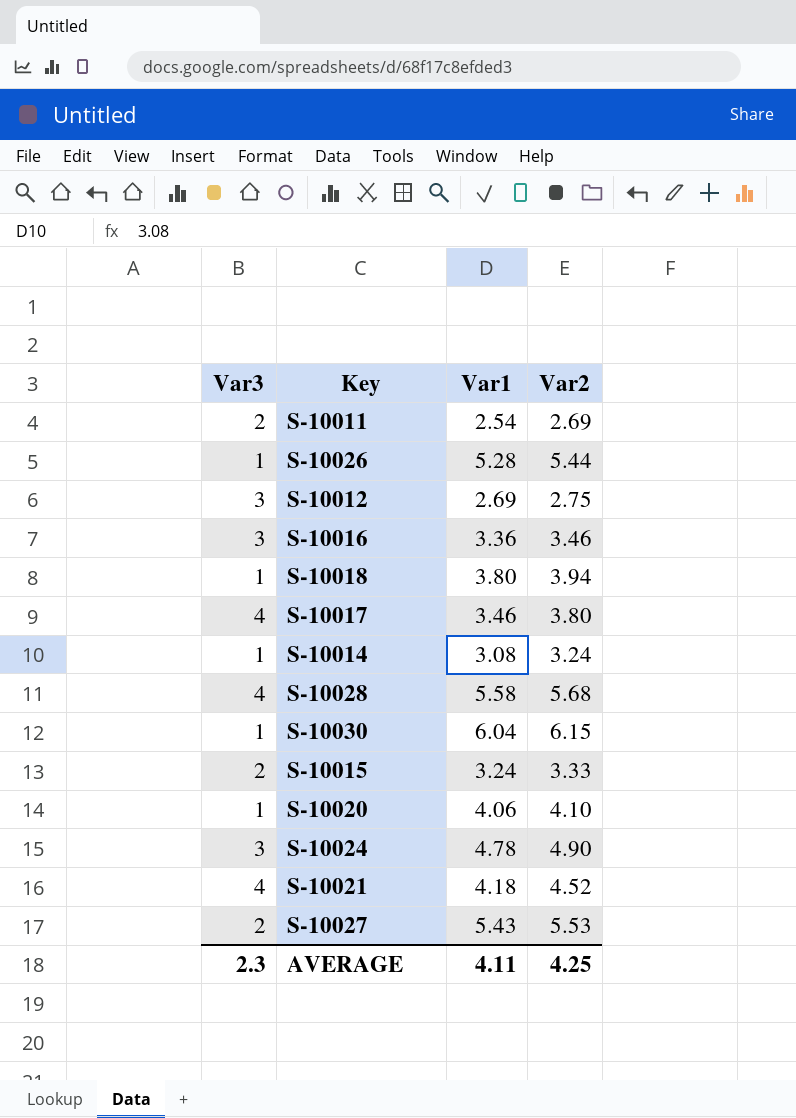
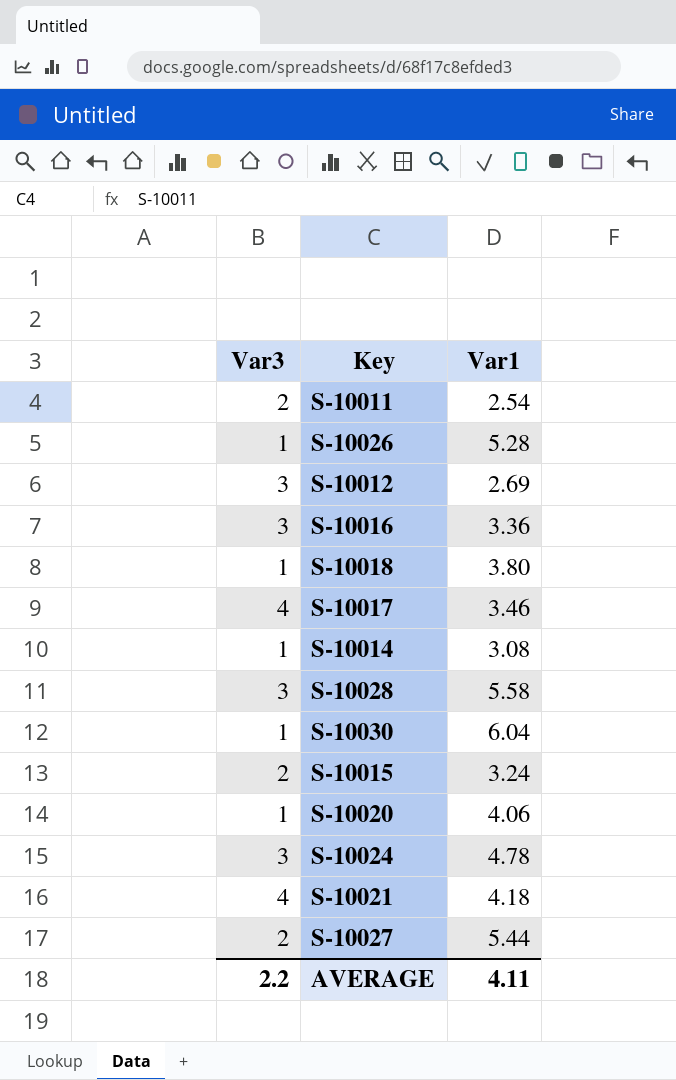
column Var2 | position: 4 -> none
S-10028 | Var3: 4 -> 3
S-10027 | Var1: 5.43 -> 5.44
AVERAGE | Var3: 2.3 -> 2.2

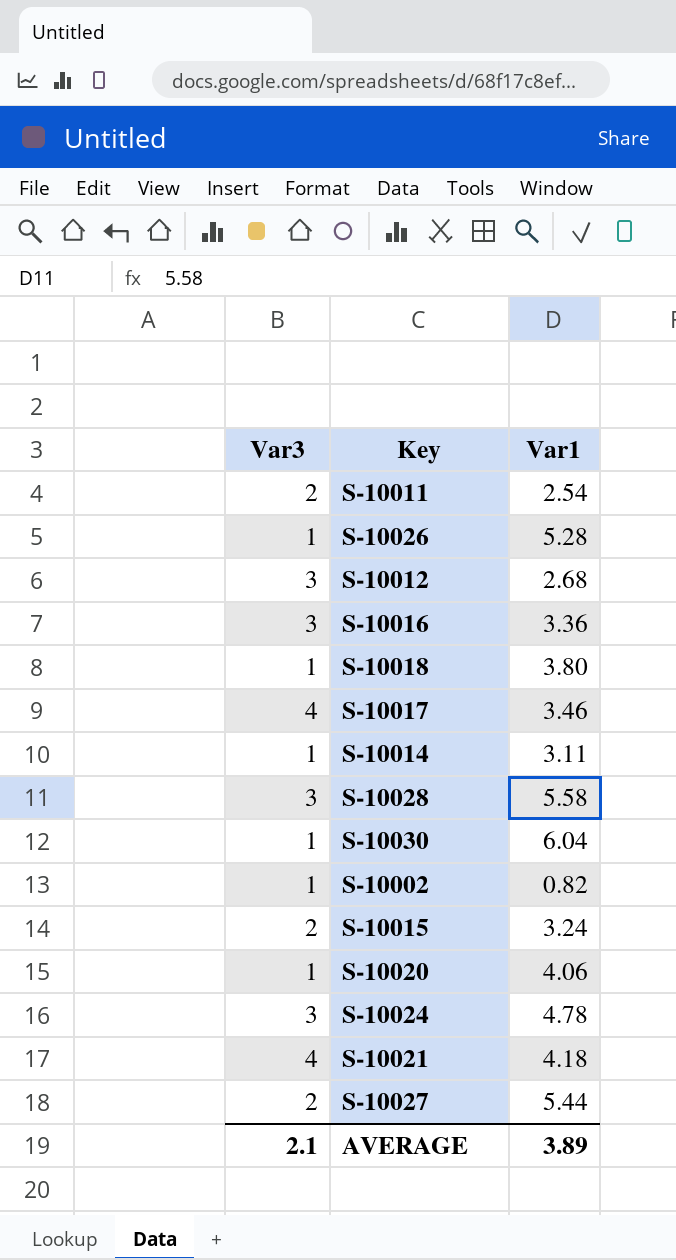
S-10012 | Var1: 2.69 -> 2.68
S-10014 | Var1: 3.08 -> 3.11
row S-10002: none -> 1 | 0.82
AVERAGE | Var3: 2.2 -> 2.1
AVERAGE | Var1: 4.11 -> 3.89

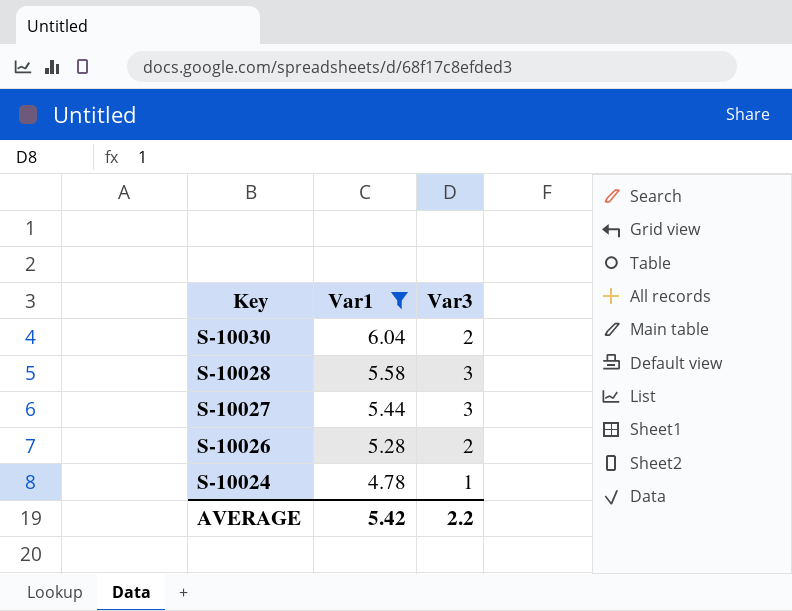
filter: none -> Var1 >= 4.78
row order: none -> Key descending
column Var3 | position: 1 -> 3
S-10030 | Var3: 1 -> 2
S-10027 | Var3: 2 -> 3
S-10026 | Var3: 1 -> 2
S-10024 | Var3: 3 -> 1
AVERAGE | Var1: 3.89 -> 5.42
AVERAGE | Var3: 2.1 -> 2.2

